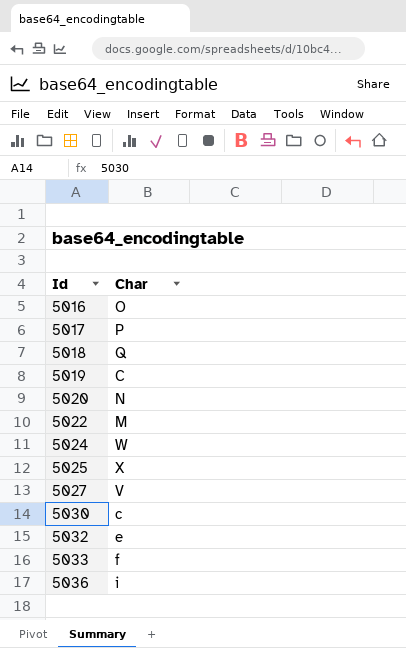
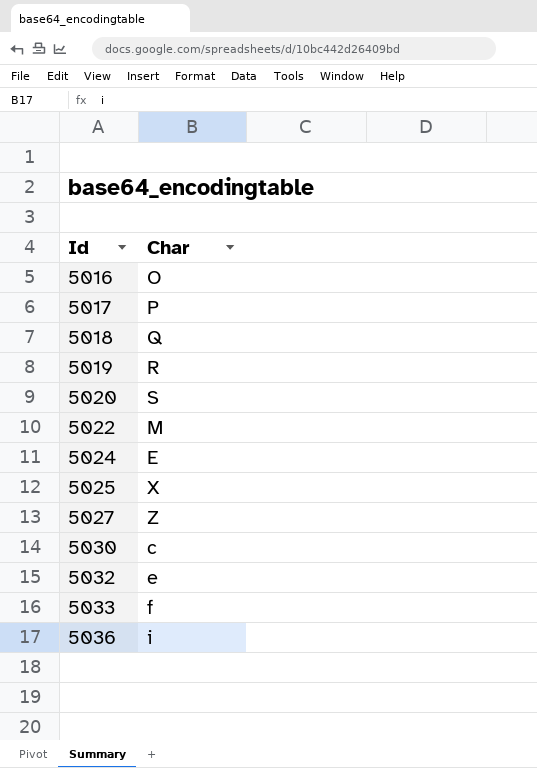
5019 | Char: C -> R
5020 | Char: N -> S
5024 | Char: W -> E
5027 | Char: V -> Z

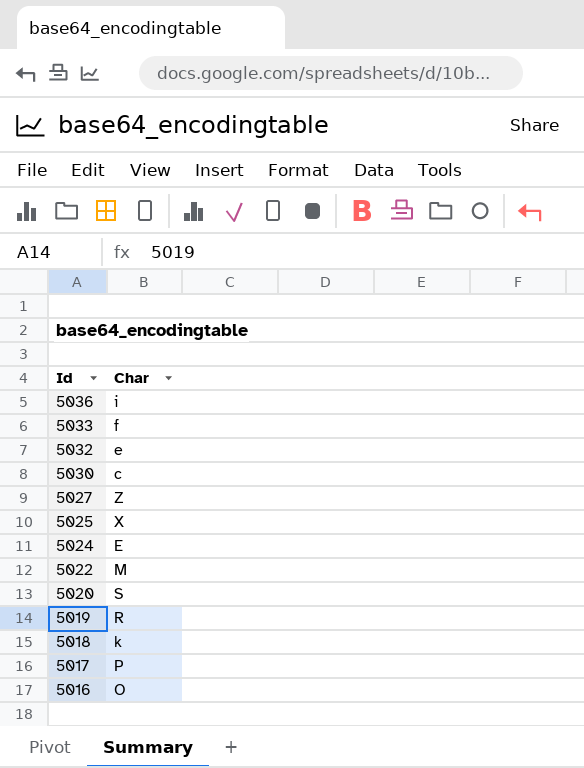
row order: Id ascending -> Id descending
5018 | Char: Q -> k

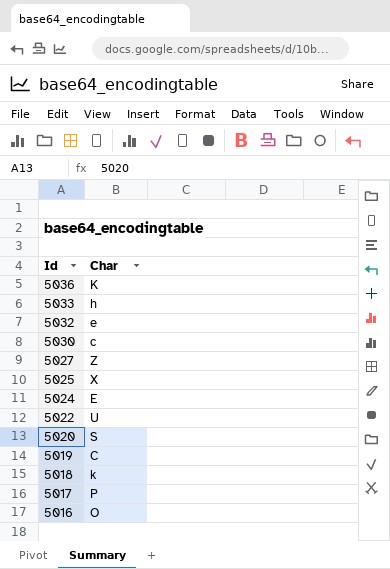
5036 | Char: i -> K
5033 | Char: f -> h
5022 | Char: M -> U
5019 | Char: R -> C

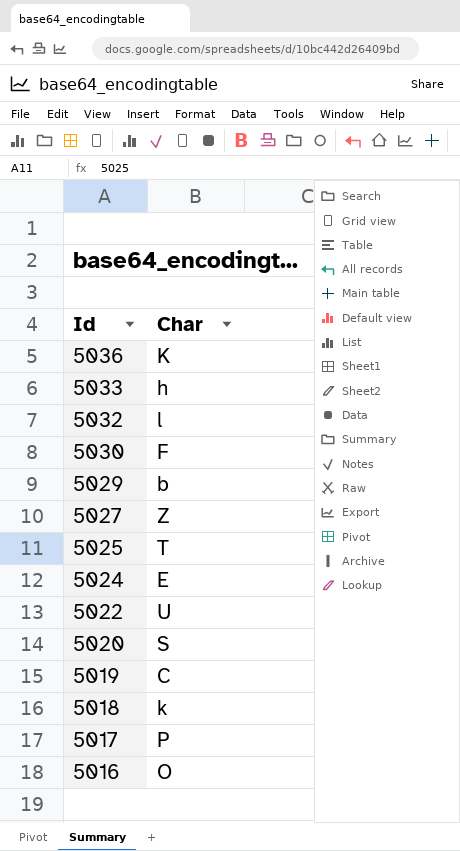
5032 | Char: e -> l
5030 | Char: c -> F
row 5029: none -> b
5025 | Char: X -> T

